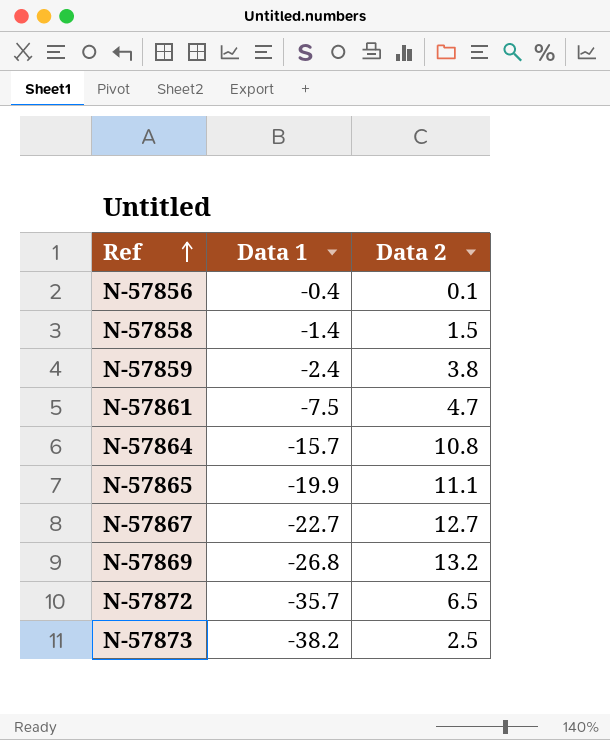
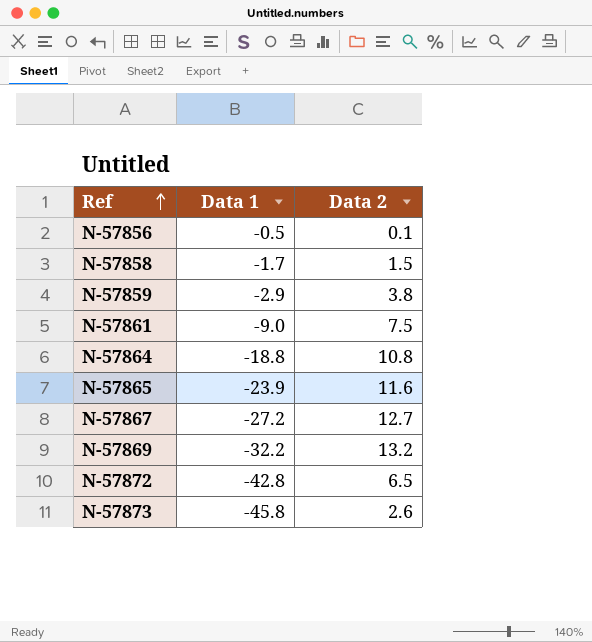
N-57856 | Data 1: -0.4 -> -0.5
N-57858 | Data 1: -1.4 -> -1.7
N-57859 | Data 1: -2.4 -> -2.9
N-57861 | Data 1: -7.5 -> -9.0
N-57861 | Data 2: 4.7 -> 7.5
N-57864 | Data 1: -15.7 -> -18.8
N-57865 | Data 1: -19.9 -> -23.9
N-57865 | Data 2: 11.1 -> 11.6
N-57867 | Data 1: -22.7 -> -27.2
N-57869 | Data 1: -26.8 -> -32.2
N-57872 | Data 1: -35.7 -> -42.8
N-57873 | Data 1: -38.2 -> -45.8
N-57873 | Data 2: 2.5 -> 2.6

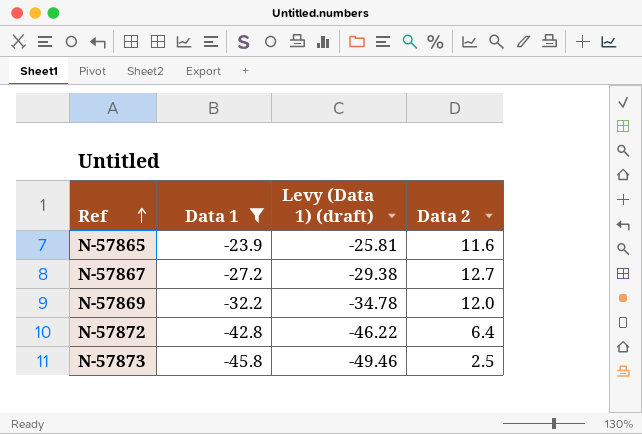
filter: none -> Data 1 <= -23.9
column Levy (Data 1) (draft) | formula: none -> [Data 1] * 1.08
N-57869 | Data 2: 13.2 -> 12.0
N-57872 | Data 2: 6.5 -> 6.4
N-57873 | Data 2: 2.6 -> 2.5

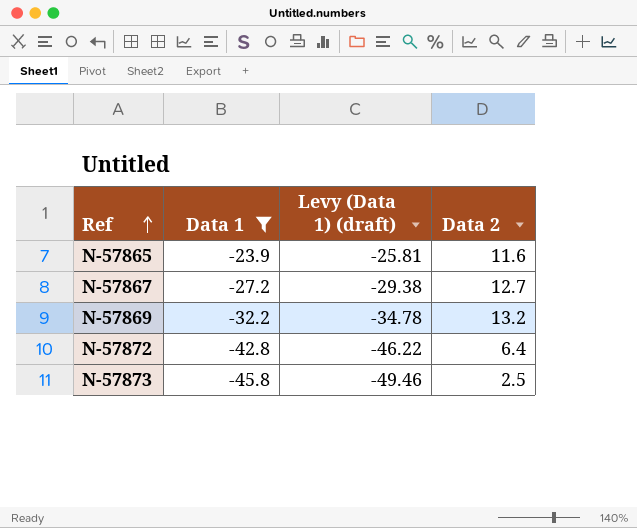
N-57869 | Data 2: 12.0 -> 13.2

